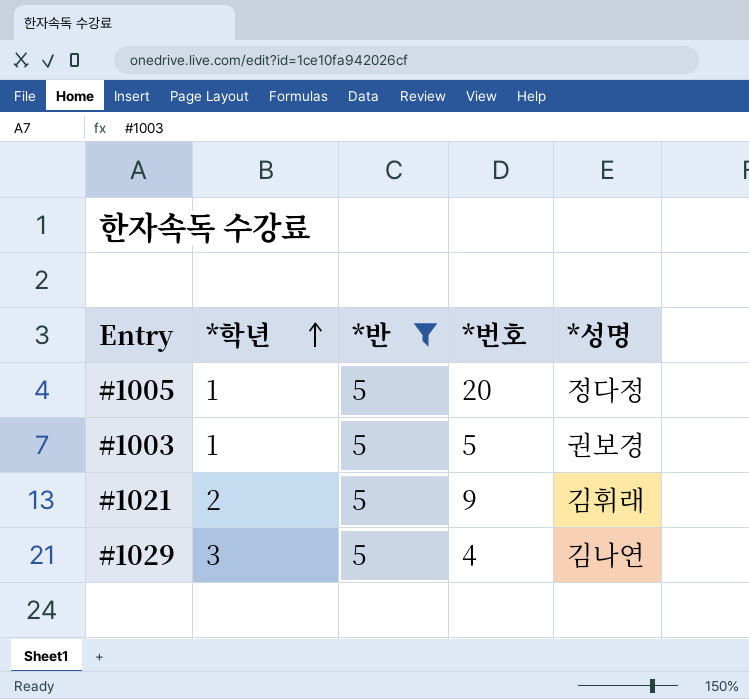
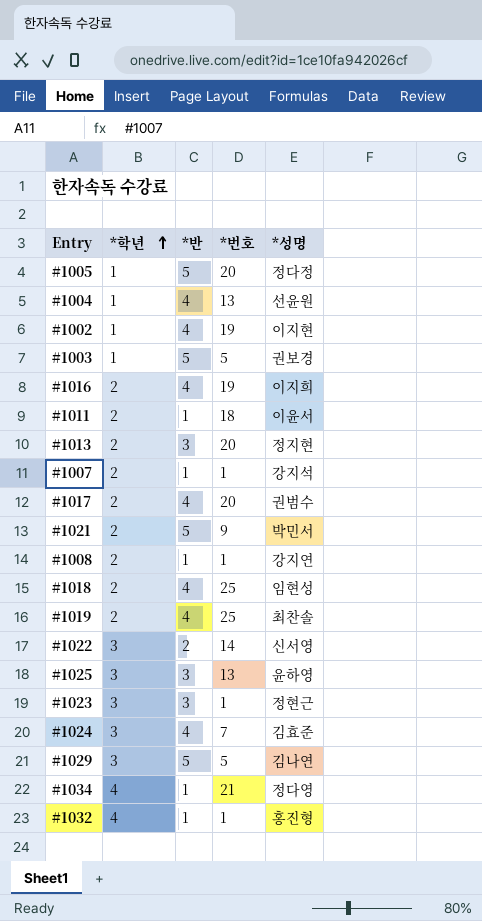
filter: *반 = 5 -> none
#1021 | *성명: 김휘래 -> 박민서
#1029 | *번호: 4 -> 5

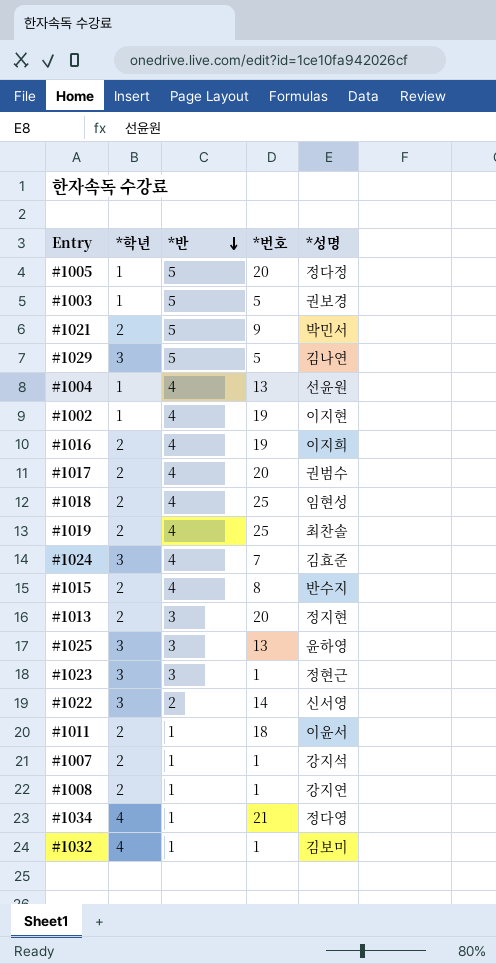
row order: *학년 ascending -> *반 descending
row #1015: none -> 2 | 4 | 8 | 반수지
#1032 | *성명: 홍진형 -> 김보미

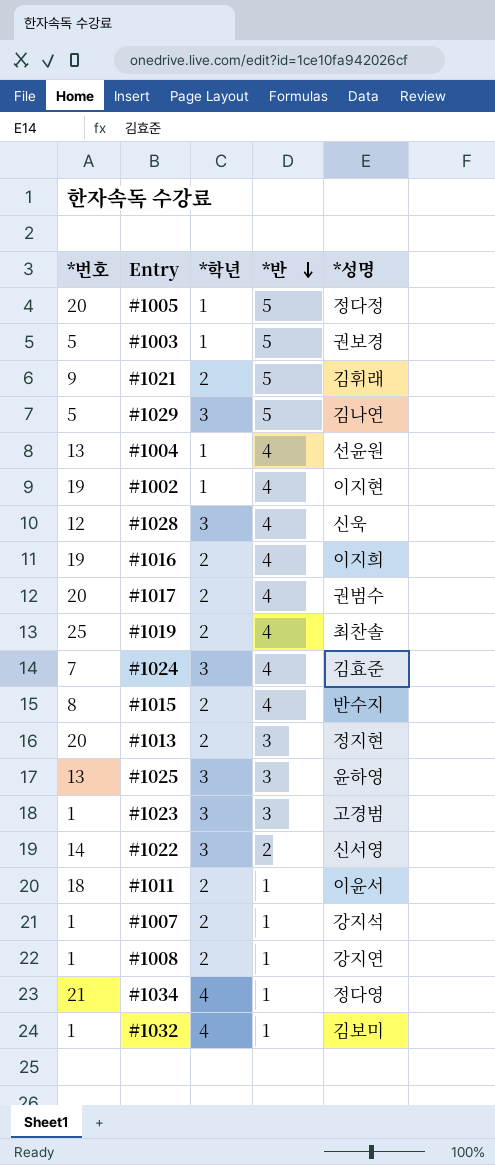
column *번호 | position: 4 -> 1
row #1018: 2 | 4 | 25 | 임현성 -> none
#1021 | *성명: 박민서 -> 김휘래
row #1028: none -> 12 | 3 | 4 | 신욱
#1023 | *성명: 정현근 -> 고경범

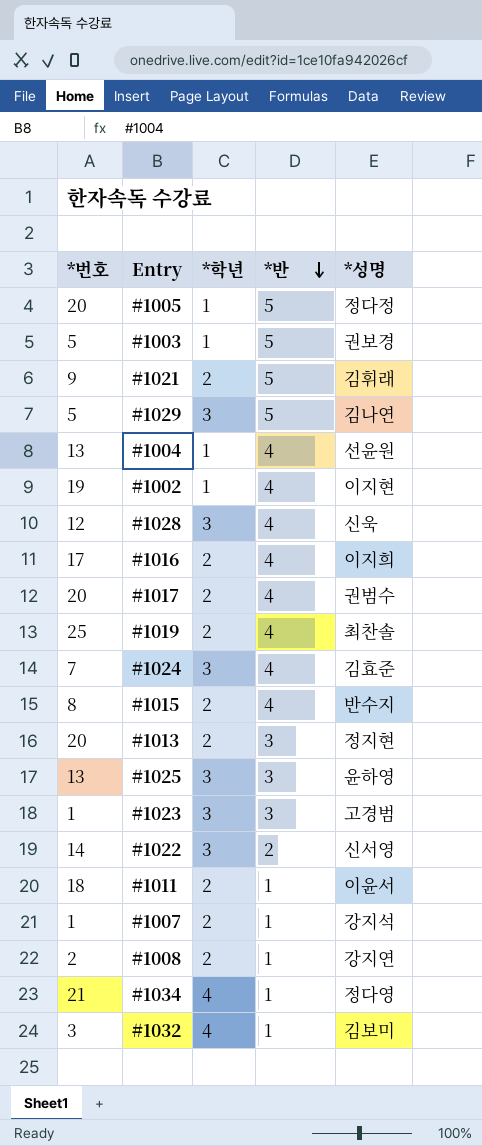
#1016 | *번호: 19 -> 17
#1008 | *번호: 1 -> 2
#1032 | *번호: 1 -> 3

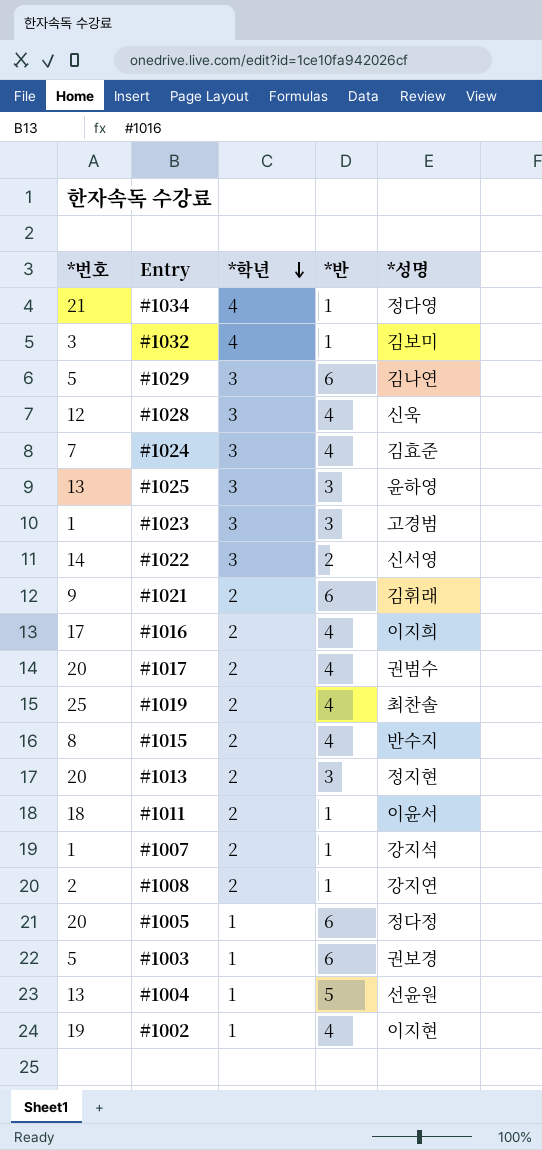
row order: *반 descending -> *학년 descending
#1029 | *반: 5 -> 6
#1021 | *반: 5 -> 6
#1005 | *반: 5 -> 6
#1003 | *반: 5 -> 6
#1004 | *반: 4 -> 5

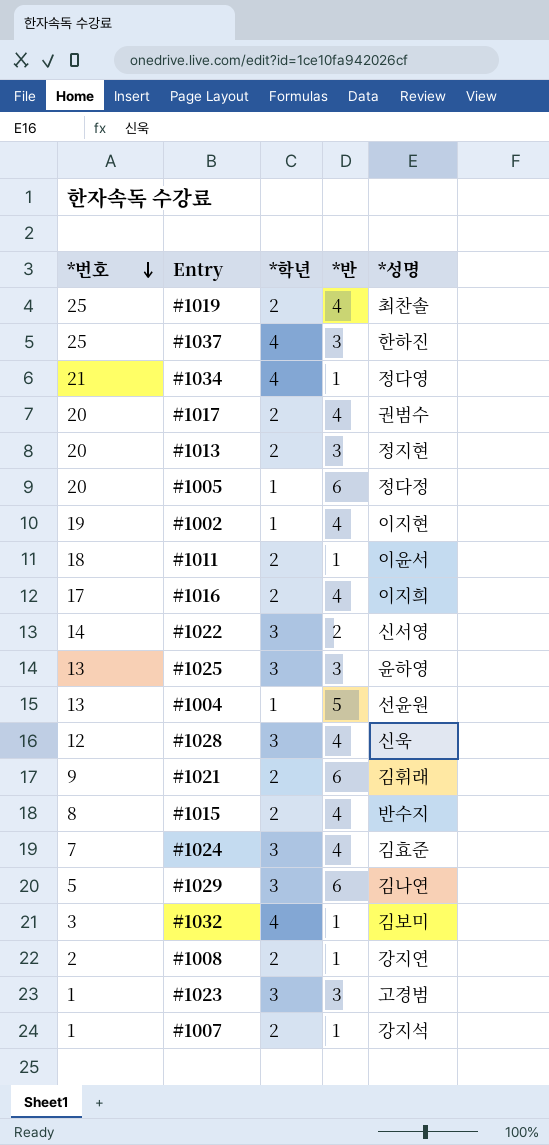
row order: *학년 descending -> *번호 descending
row #1003: 5 | 1 | 6 | 권보경 -> none
row #1037: none -> 25 | 4 | 3 | 한하진

